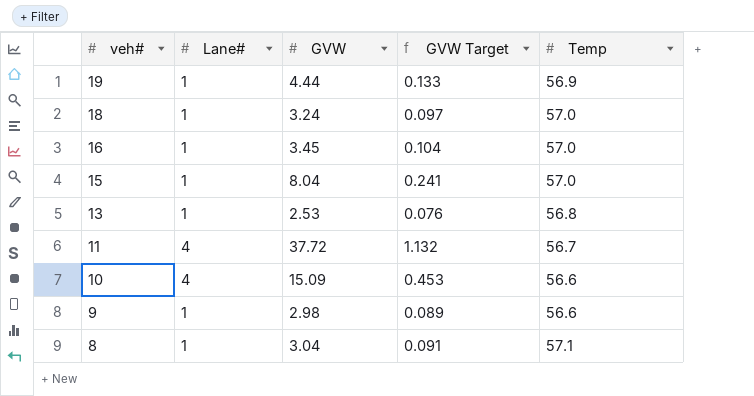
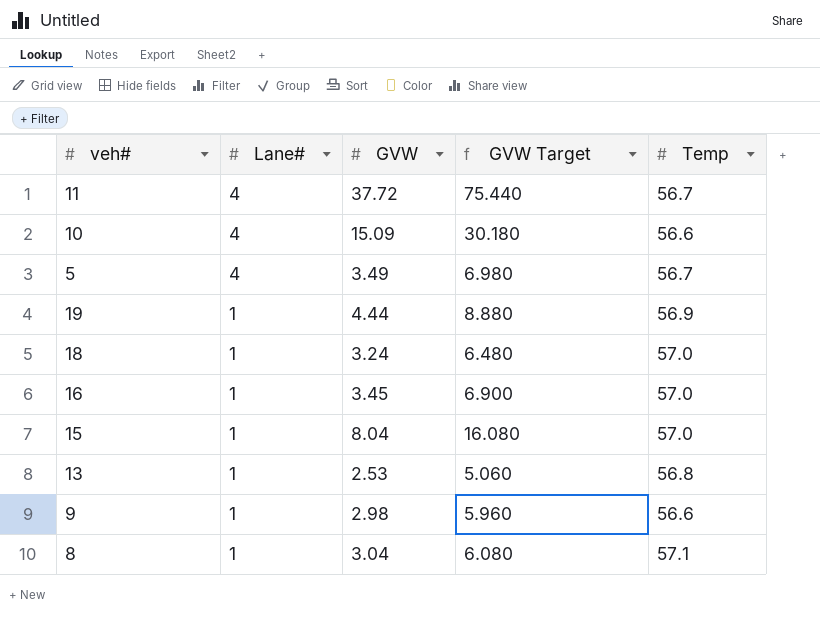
row order: veh# descending -> Lane# descending
column GVW Target | formula: [GVW] * 0.03 -> [GVW] * 2
row 5: none -> 4 | 3.49 | 6.980 | 56.7

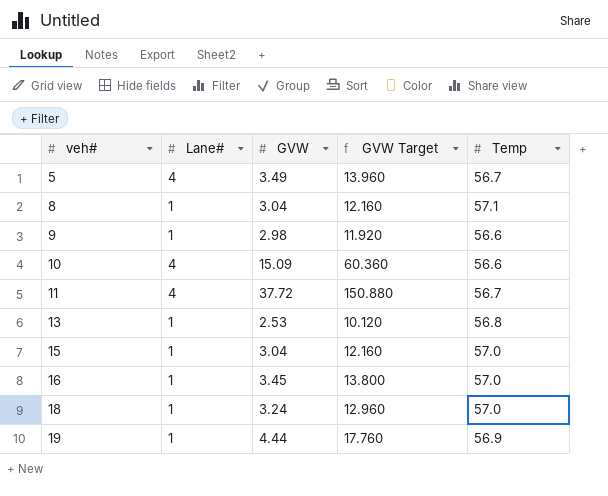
row order: Lane# descending -> veh# ascending
column GVW Target | formula: [GVW] * 2 -> [GVW] * 4
15 | GVW: 8.04 -> 3.04

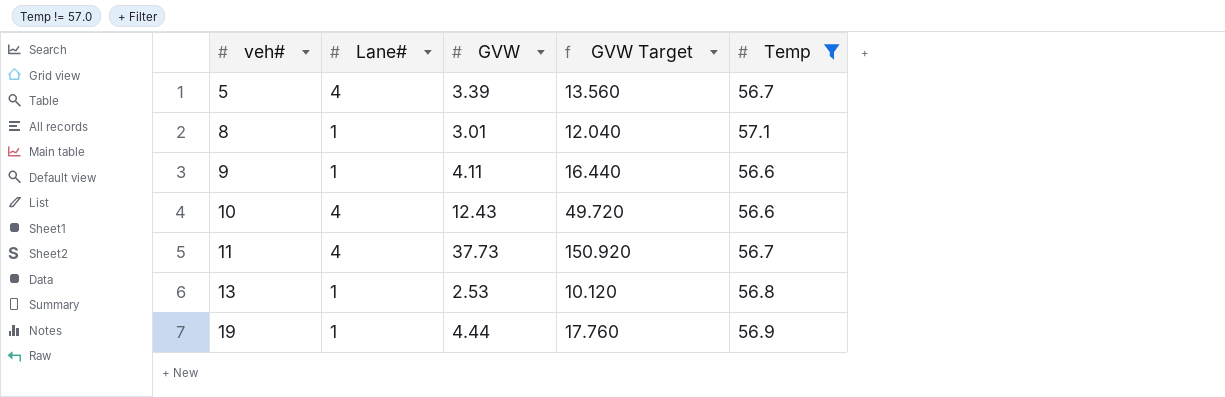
filter: none -> Temp != 57.0
5 | GVW: 3.49 -> 3.39
5 | GVW Target: 13.960 -> 13.560
8 | GVW: 3.04 -> 3.01
8 | GVW Target: 12.160 -> 12.040
9 | GVW: 2.98 -> 4.11
9 | GVW Target: 11.920 -> 16.440
10 | GVW: 15.09 -> 12.43
10 | GVW Target: 60.360 -> 49.720
11 | GVW: 37.72 -> 37.73
11 | GVW Target: 150.880 -> 150.920

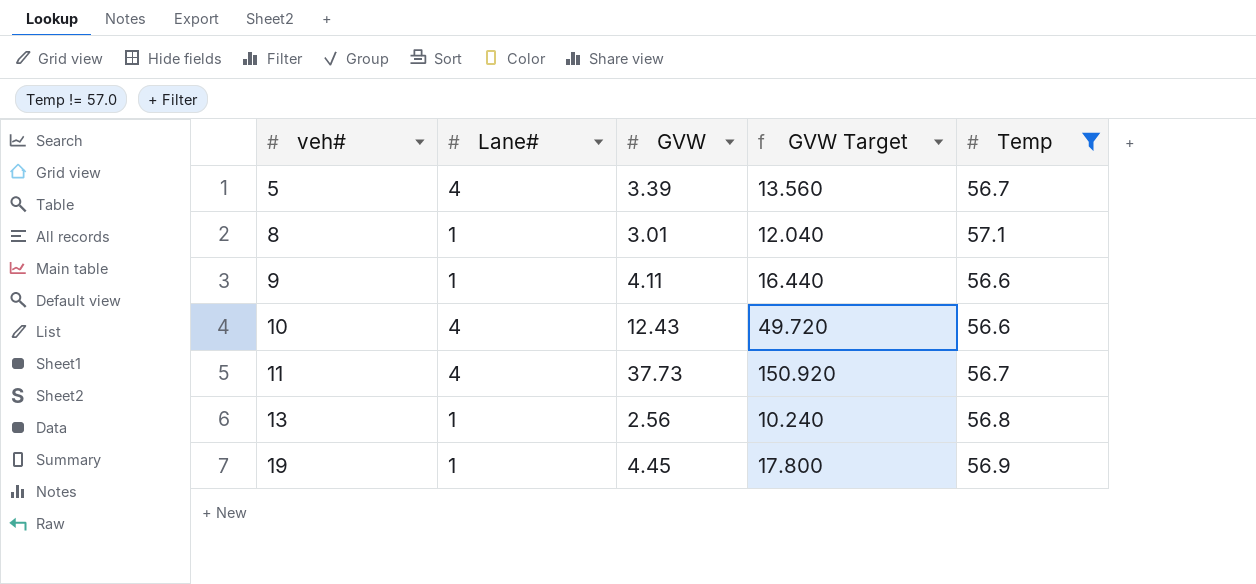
13 | GVW: 2.53 -> 2.56
13 | GVW Target: 10.120 -> 10.240
19 | GVW: 4.44 -> 4.45
19 | GVW Target: 17.760 -> 17.800

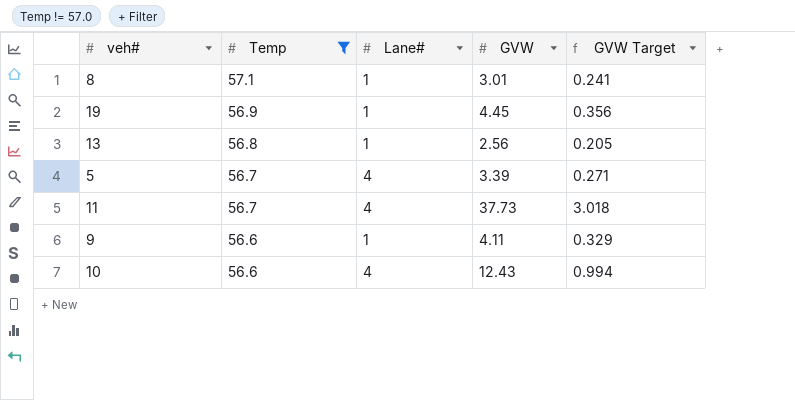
row order: veh# ascending -> Temp descending
column Temp | position: 5 -> 2
column GVW Target | formula: [GVW] * 4 -> [GVW] * 0.08

